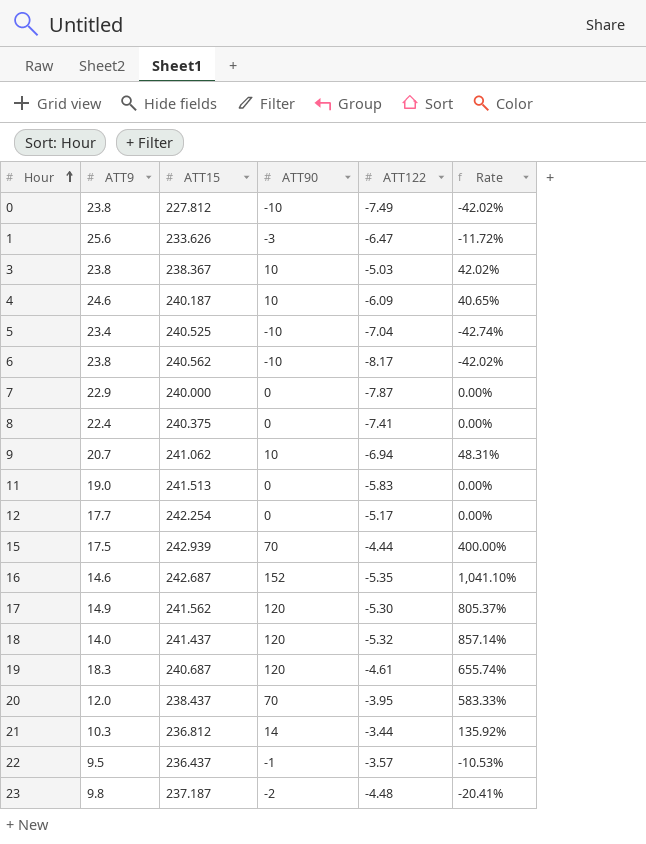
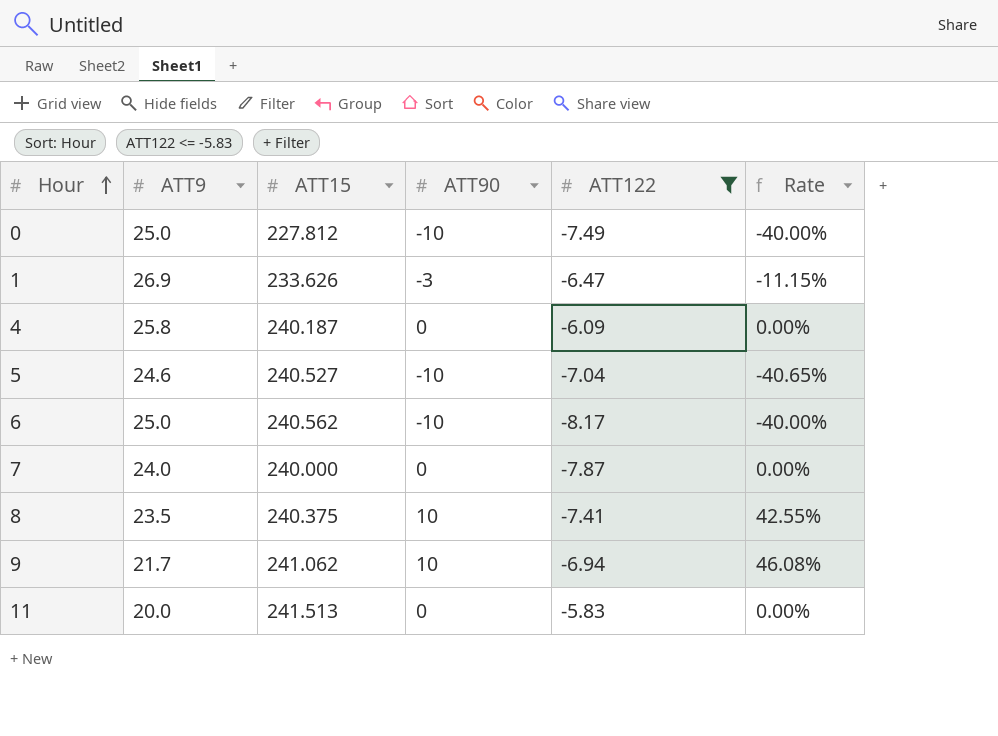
filter: none -> ATT122 <= -5.83
0 | ATT9: 23.8 -> 25.0
0 | Rate: -42.02% -> -40.00%
1 | ATT9: 25.6 -> 26.9
1 | Rate: -11.72% -> -11.15%
4 | ATT9: 24.6 -> 25.8
4 | ATT90: 10 -> 0
4 | Rate: 40.65% -> 0.00%
5 | ATT9: 23.4 -> 24.6
5 | ATT15: 240.525 -> 240.527
5 | Rate: -42.74% -> -40.65%
6 | ATT9: 23.8 -> 25.0
6 | Rate: -42.02% -> -40.00%
7 | ATT9: 22.9 -> 24.0
8 | ATT9: 22.4 -> 23.5
8 | ATT90: 0 -> 10
8 | Rate: 0.00% -> 42.55%
9 | ATT9: 20.7 -> 21.7
9 | Rate: 48.31% -> 46.08%
11 | ATT9: 19.0 -> 20.0

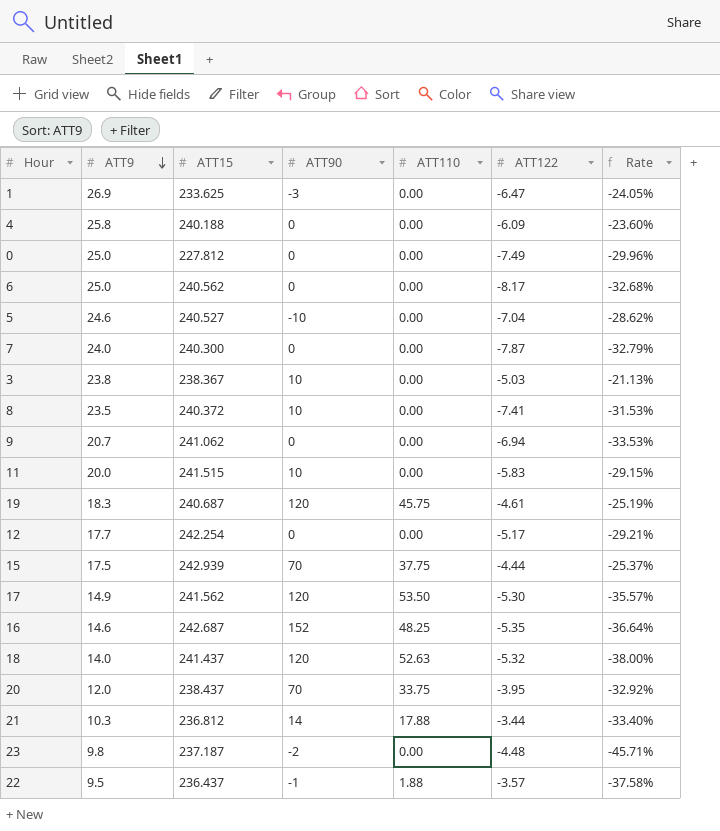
filter: ATT122 <= -5.83 -> none
row order: Hour ascending -> ATT9 descending
column ATT110 | position: none -> 5
column Rate | formula: [ATT90] / [ATT9] -> [ATT122] / [ATT9]
1 | ATT15: 233.626 -> 233.625
4 | ATT15: 240.187 -> 240.188
0 | ATT90: -10 -> 0
6 | ATT90: -10 -> 0
7 | ATT15: 240.000 -> 240.300
8 | ATT15: 240.375 -> 240.372
9 | ATT9: 21.7 -> 20.7
9 | ATT90: 10 -> 0
11 | ATT15: 241.513 -> 241.515
11 | ATT90: 0 -> 10

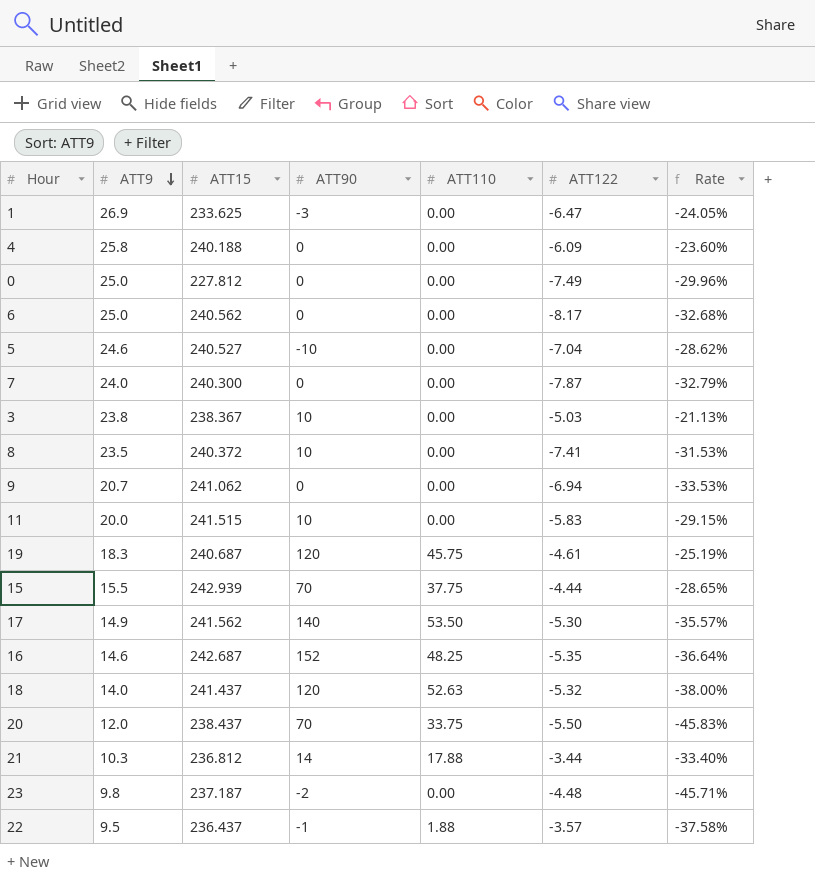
row 12: 17.7 | 242.254 | 0 | 0.00 | -5.17 | -29.21% -> none
15 | ATT9: 17.5 -> 15.5
15 | Rate: -25.37% -> -28.65%
17 | ATT90: 120 -> 140
20 | ATT122: -3.95 -> -5.50
20 | Rate: -32.92% -> -45.83%

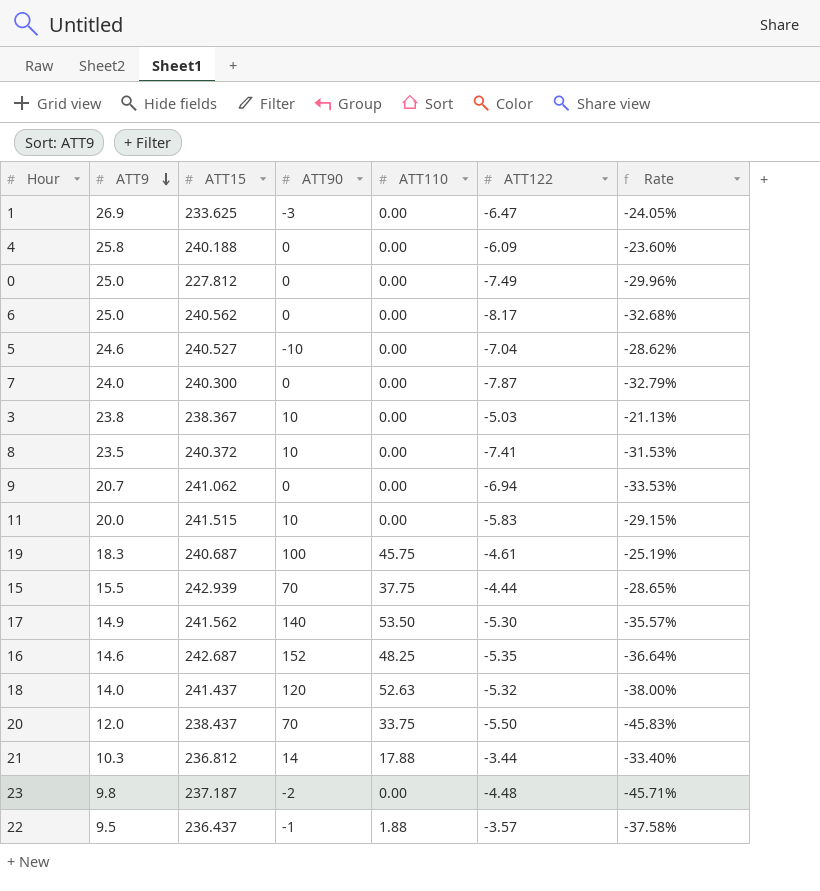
19 | ATT90: 120 -> 100

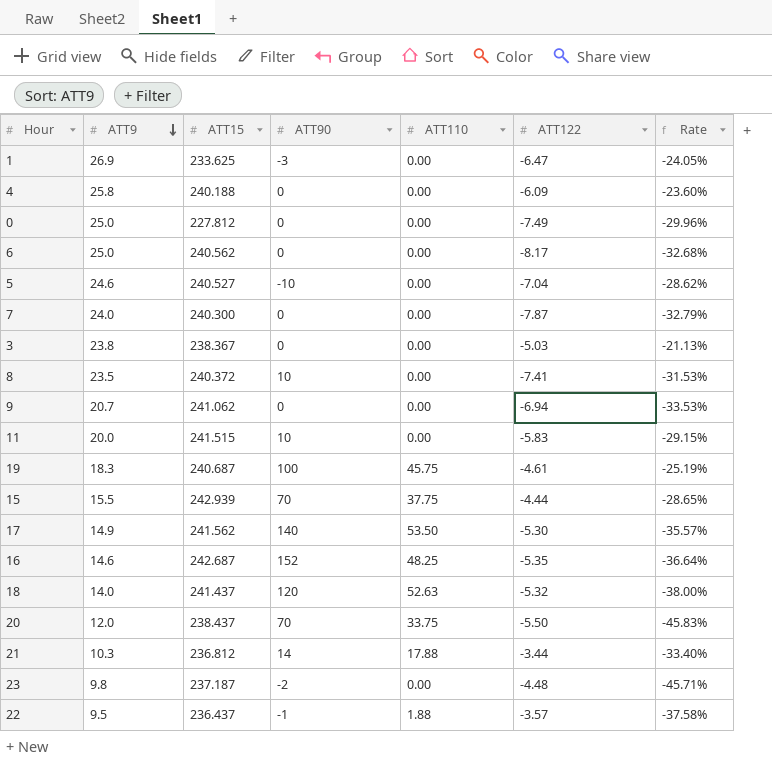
3 | ATT90: 10 -> 0

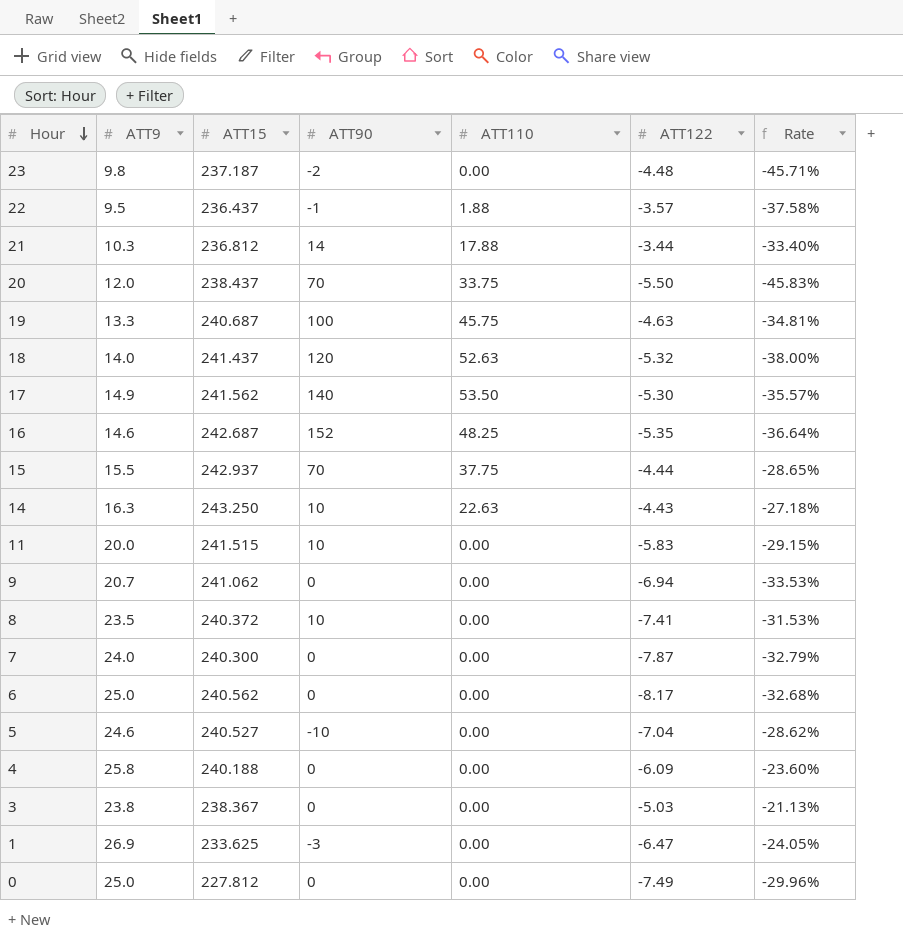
row order: ATT9 descending -> Hour descending
19 | ATT9: 18.3 -> 13.3
19 | ATT122: -4.61 -> -4.63
19 | Rate: -25.19% -> -34.81%
15 | ATT15: 242.939 -> 242.937
row 14: none -> 16.3 | 243.250 | 10 | 22.63 | -4.43 | -27.18%

